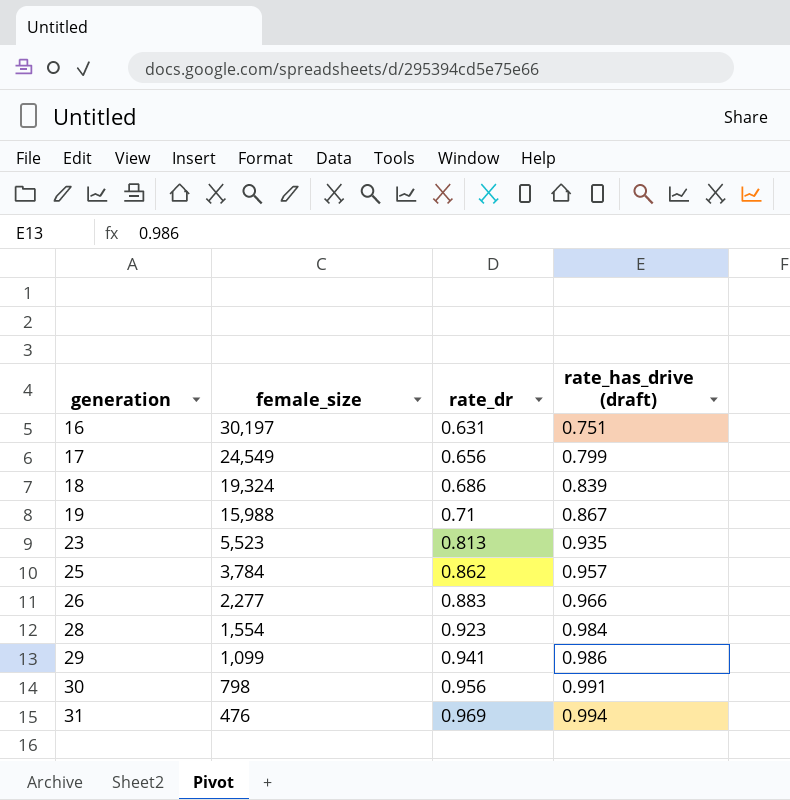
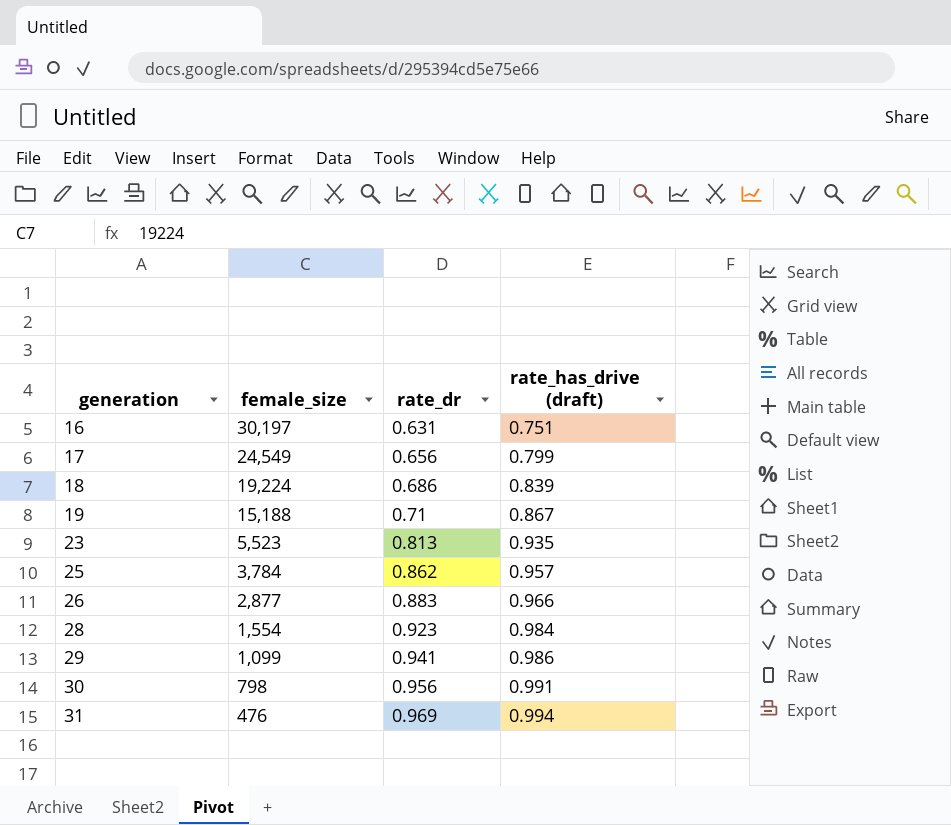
18 | female_size: 19,324 -> 19,224
19 | female_size: 15,988 -> 15,188
26 | female_size: 2,277 -> 2,877

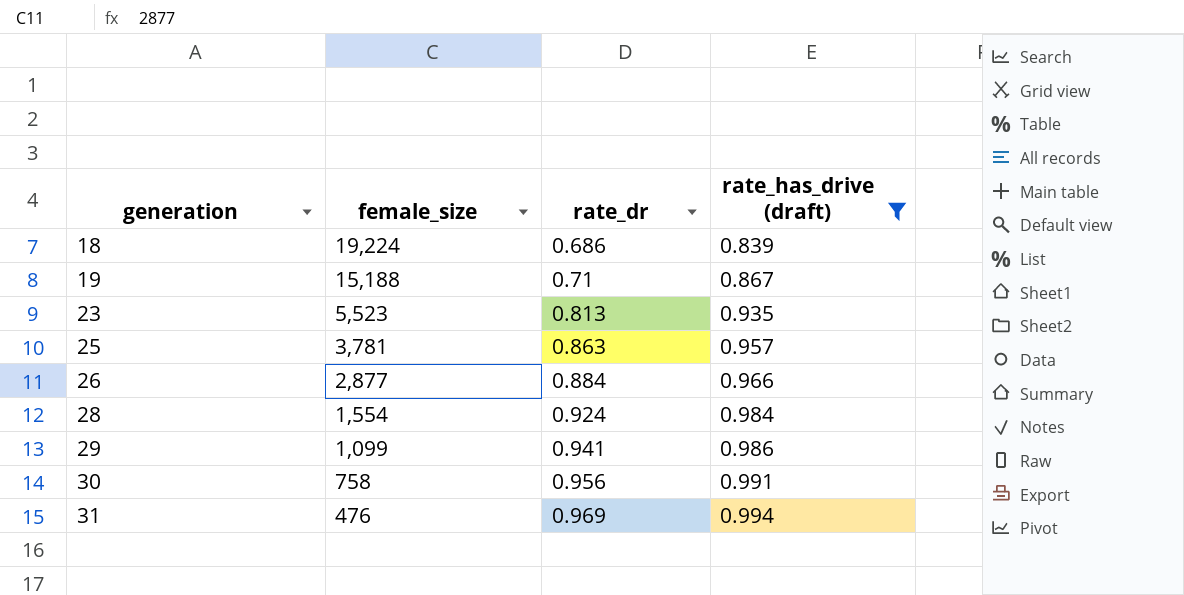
filter: none -> rate_has_drive (draft) >= 0.839
25 | female_size: 3,784 -> 3,781
25 | rate_dr: 0.862 -> 0.863
26 | rate_dr: 0.883 -> 0.884
28 | rate_dr: 0.923 -> 0.924
30 | female_size: 798 -> 758

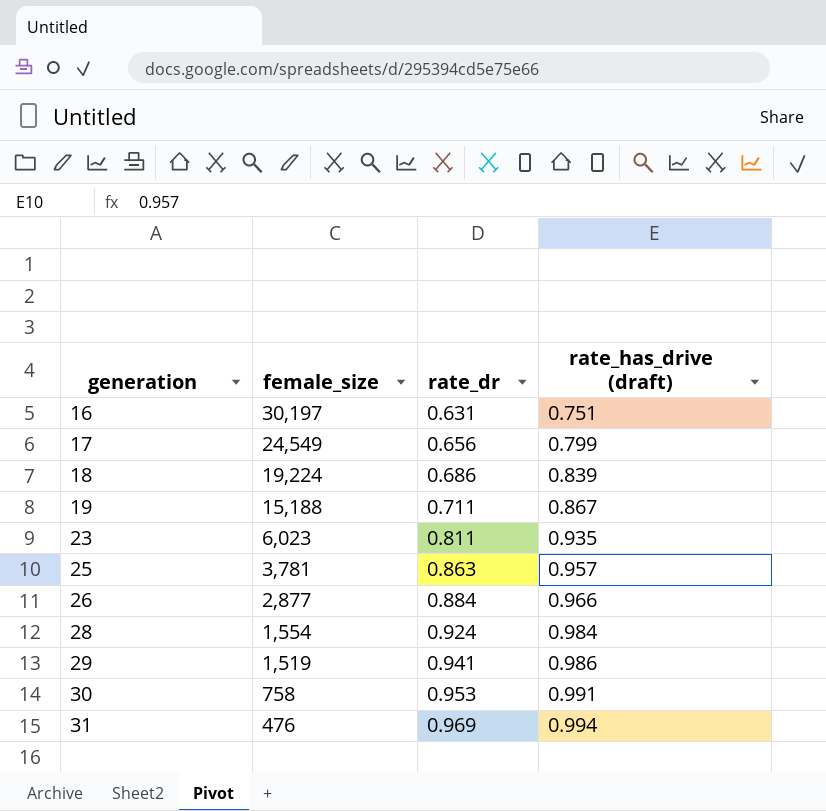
filter: rate_has_drive (draft) >= 0.839 -> none
19 | rate_dr: 0.71 -> 0.711
23 | female_size: 5,523 -> 6,023
23 | rate_dr: 0.813 -> 0.811
29 | female_size: 1,099 -> 1,519
30 | rate_dr: 0.956 -> 0.953

